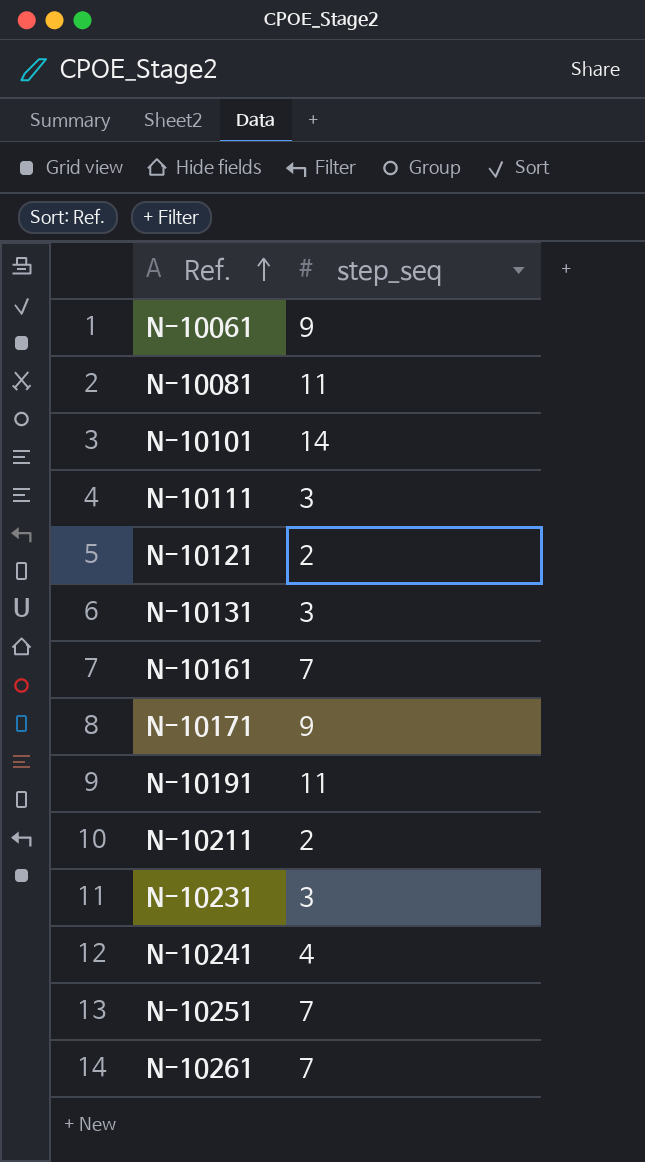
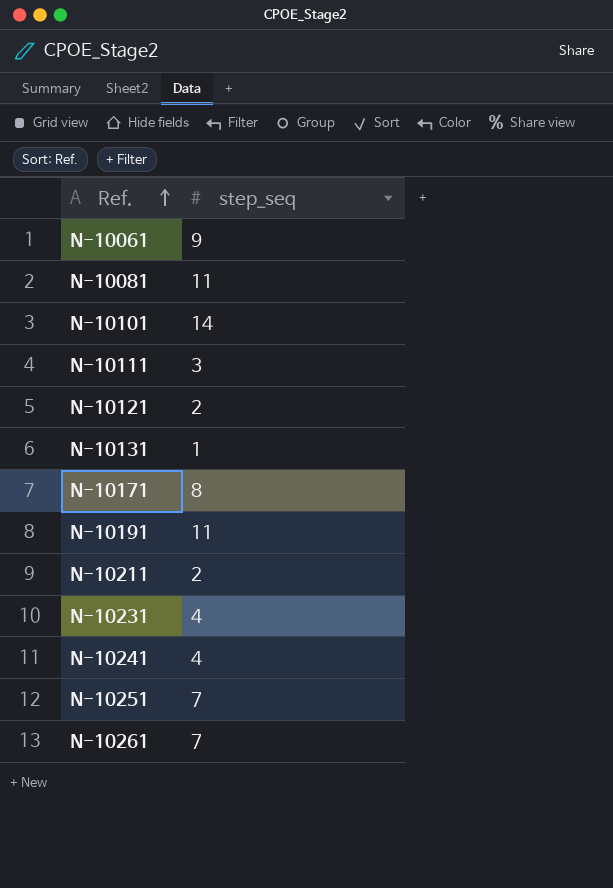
row N-10161: 7 -> none
N-10131 | step_seq: 3 -> 1
N-10171 | step_seq: 9 -> 8
N-10231 | step_seq: 3 -> 4

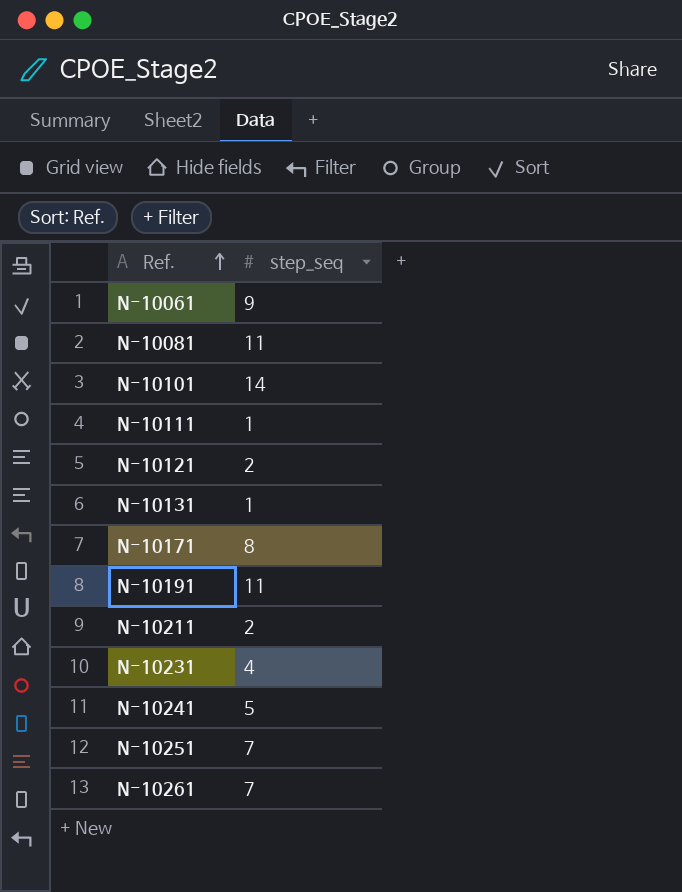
N-10111 | step_seq: 3 -> 1
N-10241 | step_seq: 4 -> 5

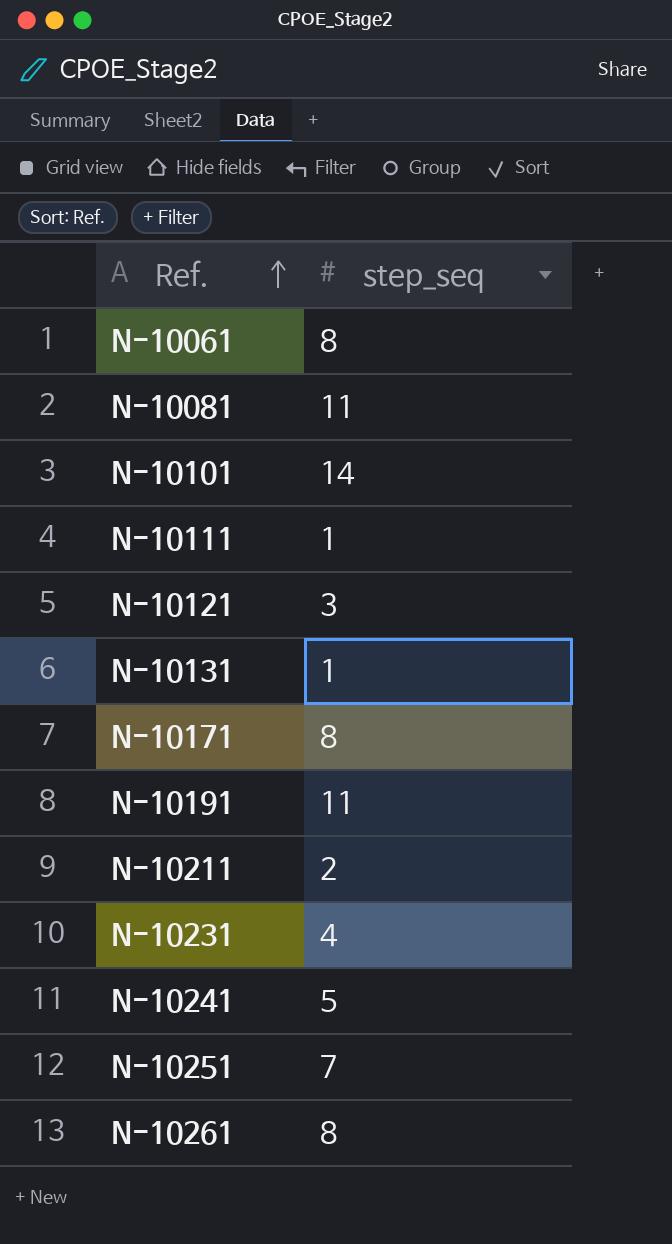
N-10061 | step_seq: 9 -> 8
N-10121 | step_seq: 2 -> 3
N-10261 | step_seq: 7 -> 8

